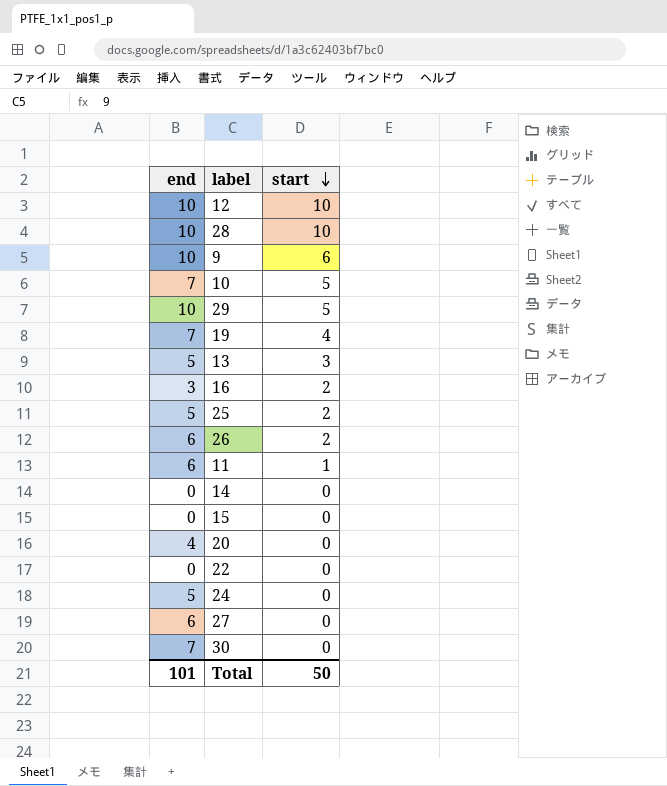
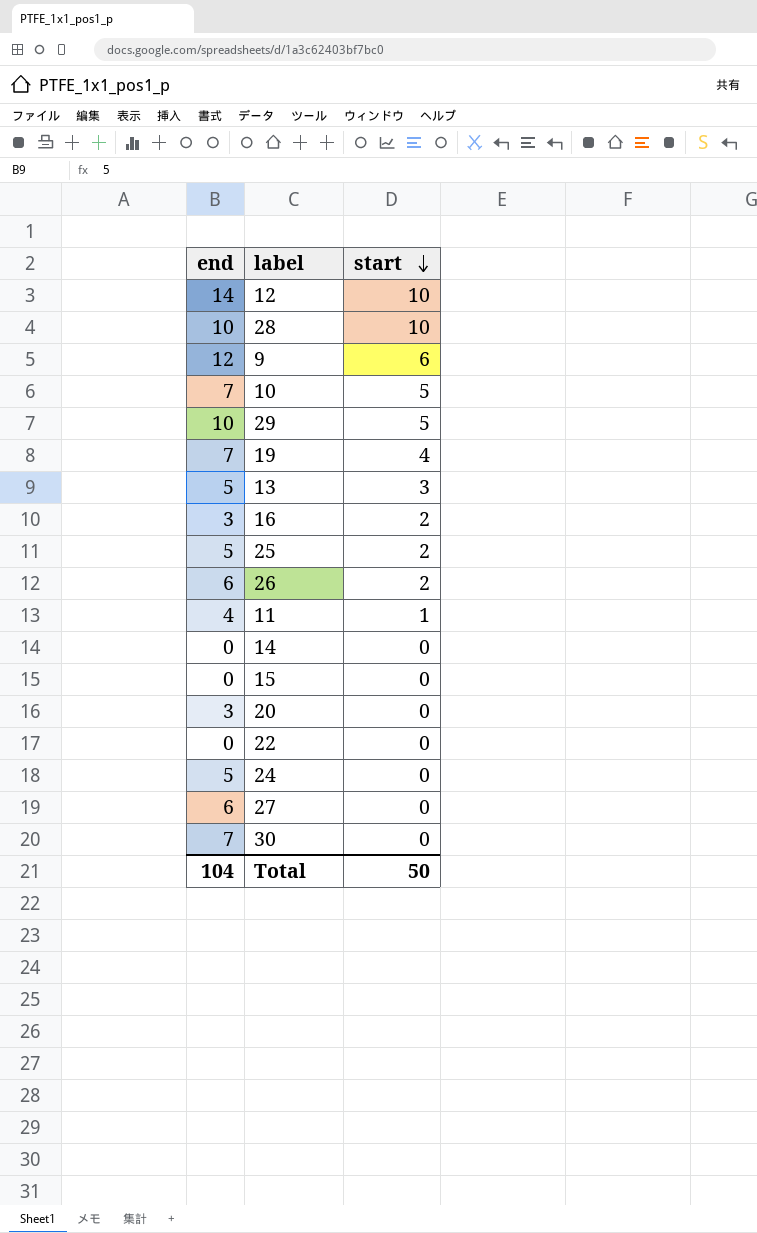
12 | end: 10 -> 14
9 | end: 10 -> 12
11 | end: 6 -> 4
20 | end: 4 -> 3
Total | end: 101 -> 104

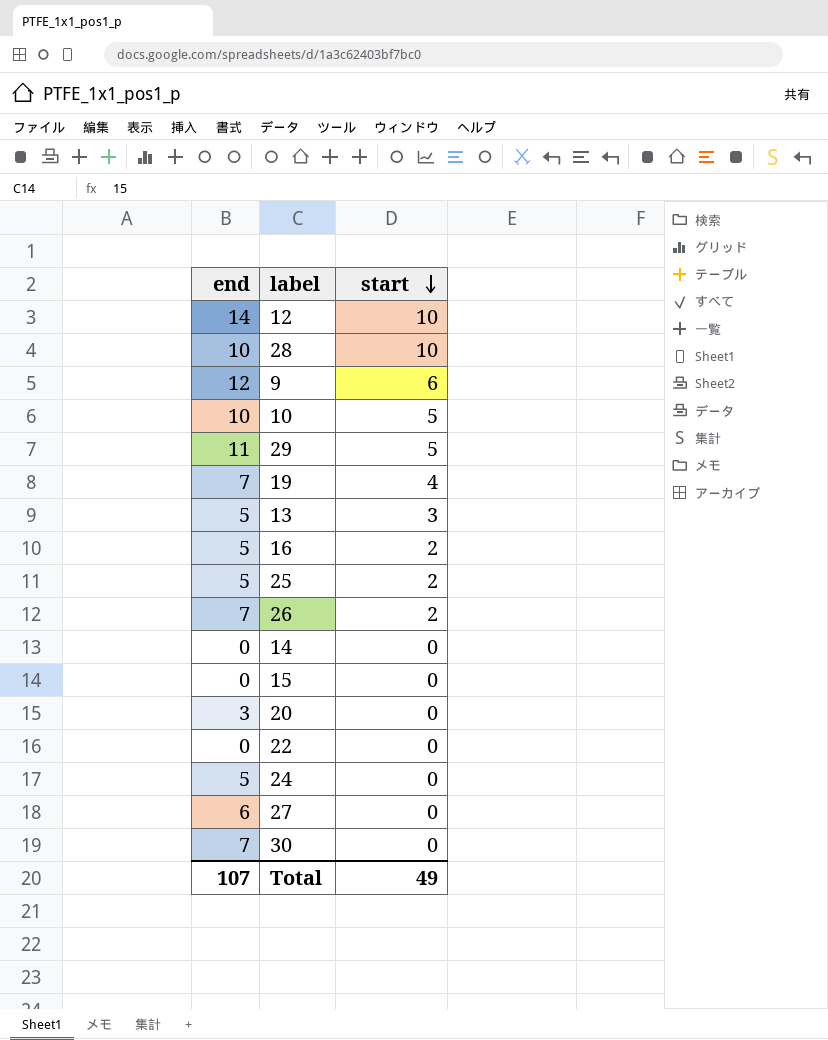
row 11: 4 | 1 -> none
10 | end: 7 -> 10
29 | end: 10 -> 11
16 | end: 3 -> 5
26 | end: 6 -> 7
Total | end: 104 -> 107
Total | start: 50 -> 49

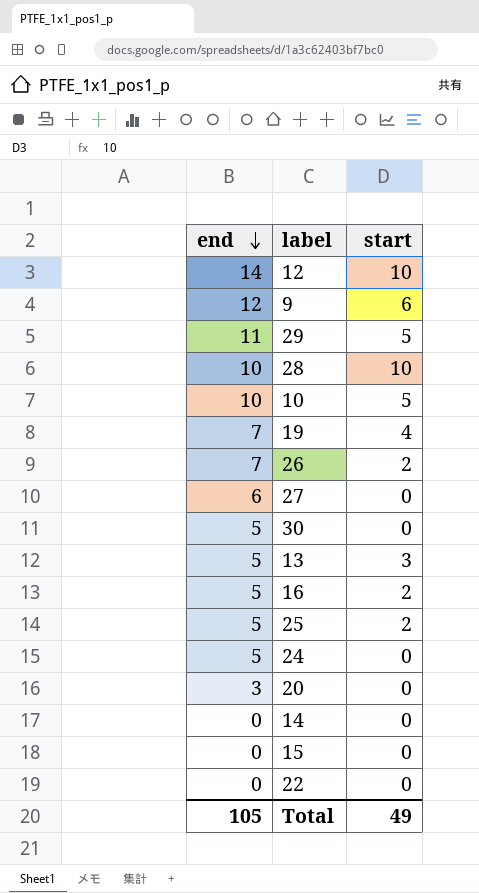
row order: start descending -> end descending
30 | end: 7 -> 5
Total | end: 107 -> 105

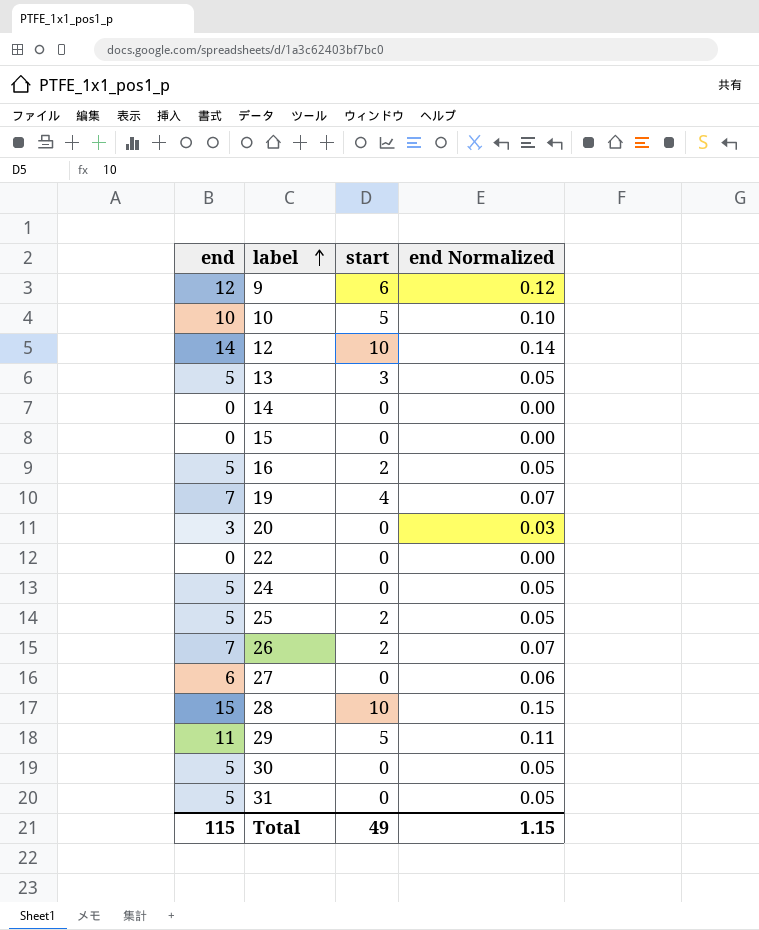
row order: end descending -> label ascending
column end Normalized | formula: none -> [end] * 0.01
28 | end: 10 -> 15
row 31: none -> 5 | 0 | 0.05
Total | end: 105 -> 115

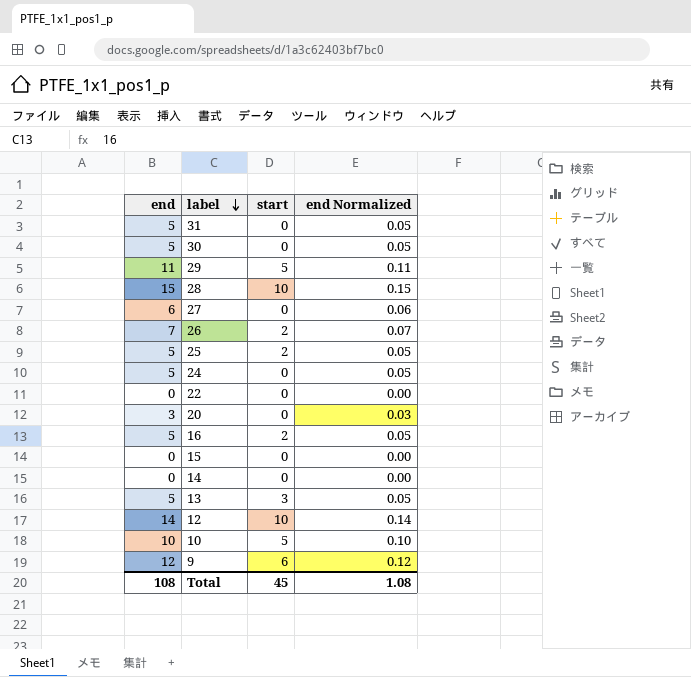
row order: label ascending -> label descending
row 19: 7 | 4 | 0.07 -> none
Total | end: 115 -> 108
Total | start: 49 -> 45
Total | end Normalized: 1.15 -> 1.08

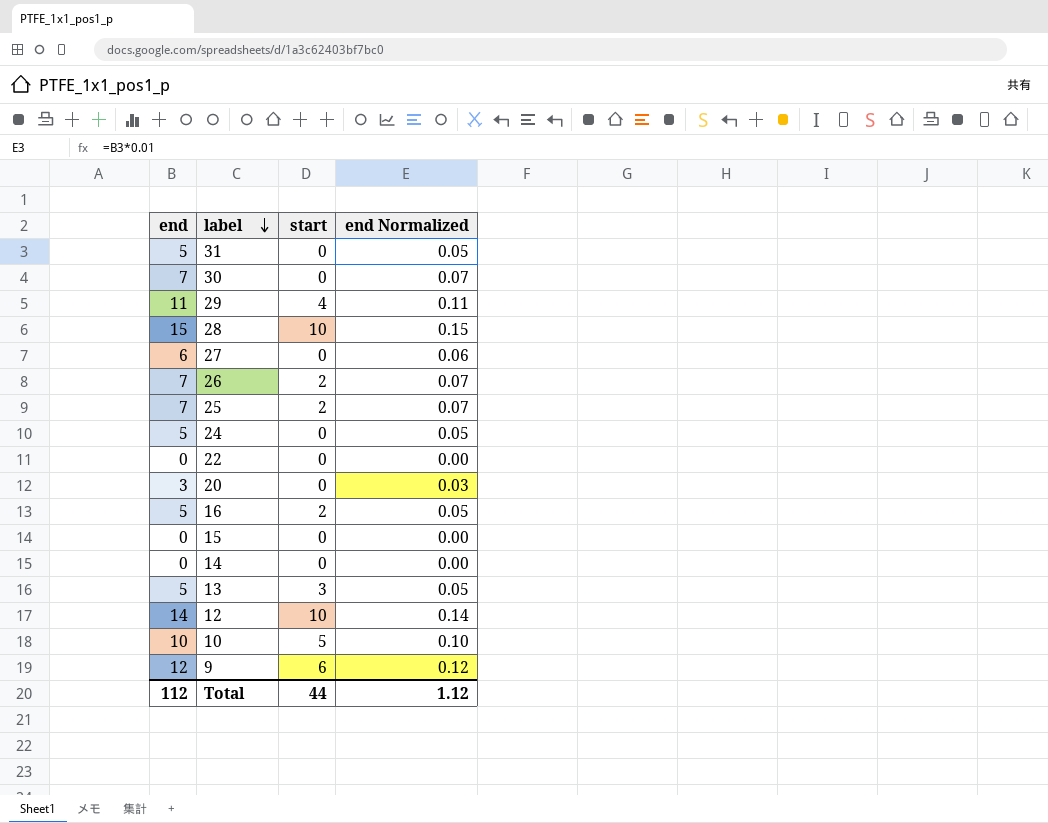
30 | end: 5 -> 7
30 | end Normalized: 0.05 -> 0.07
29 | start: 5 -> 4
25 | end: 5 -> 7
25 | end Normalized: 0.05 -> 0.07
Total | end: 108 -> 112
Total | start: 45 -> 44
Total | end Normalized: 1.08 -> 1.12

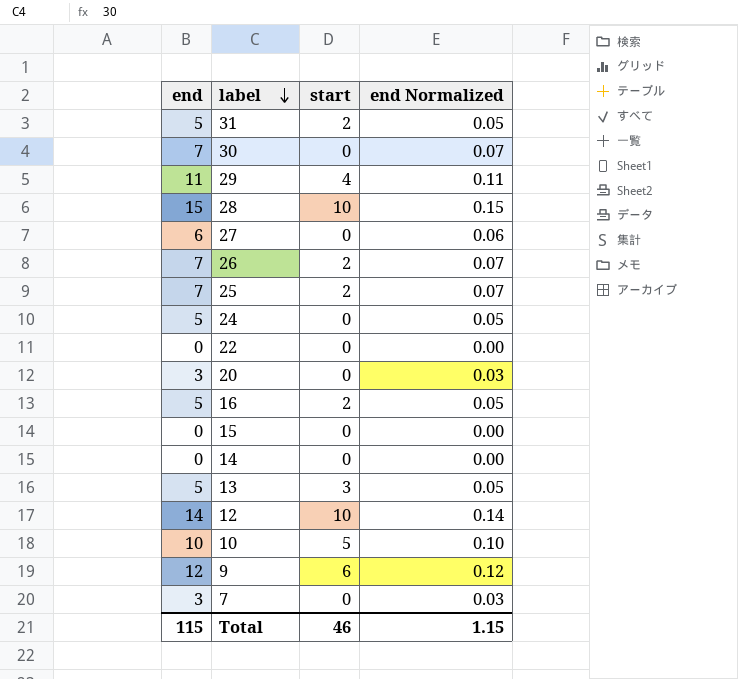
31 | start: 0 -> 2
row 7: none -> 3 | 0 | 0.03
Total | end: 112 -> 115
Total | start: 44 -> 46
Total | end Normalized: 1.12 -> 1.15

